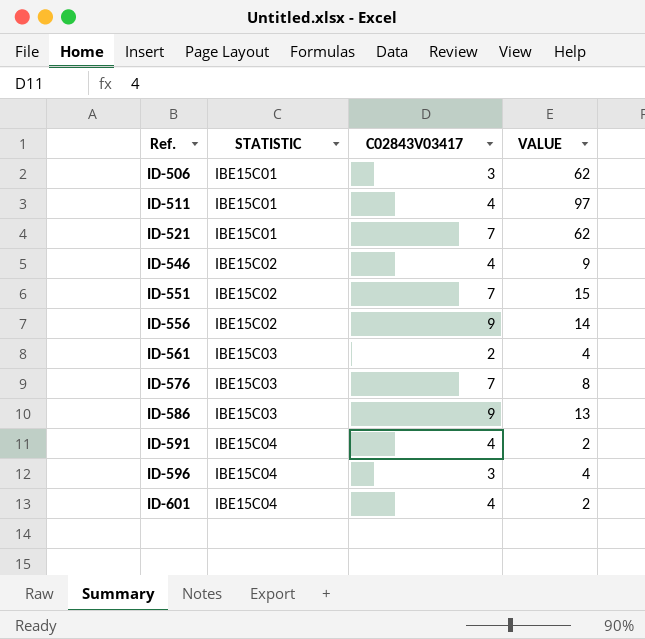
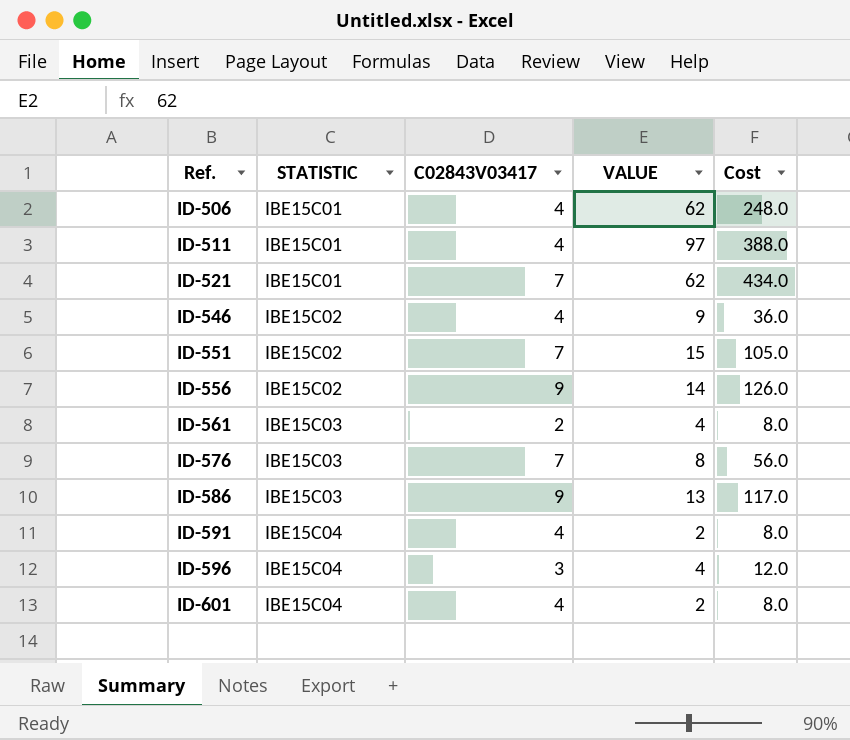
column Cost | formula: none -> [C02843V03417] * [VALUE]
ID-506 | C02843V03417: 3 -> 4

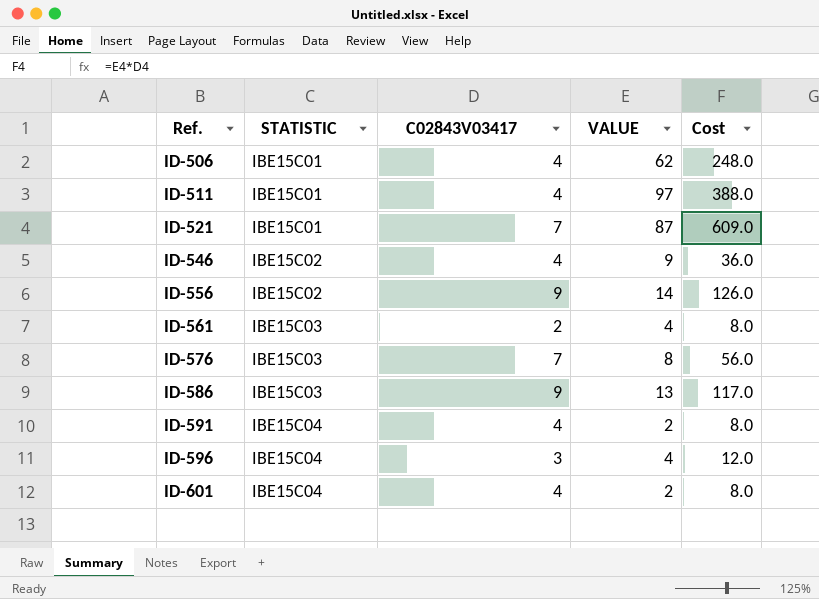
row ID-551: IBE15C02 | 7 | 15 | 105.0 -> none
ID-521 | VALUE: 62 -> 87
ID-521 | Cost: 434.0 -> 609.0

